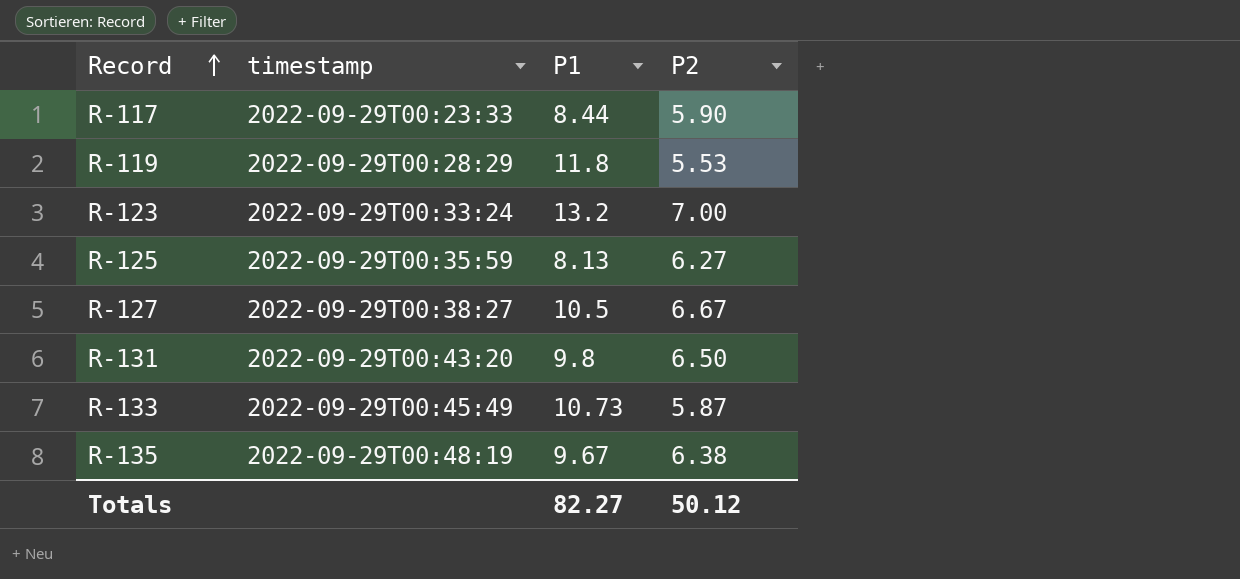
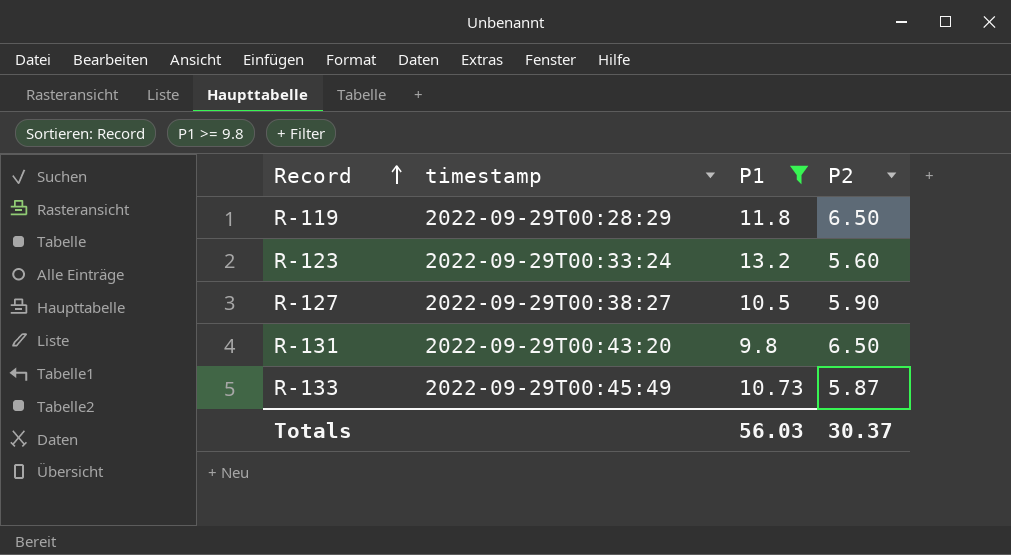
filter: none -> P1 >= 9.8
R-119 | P2: 5.53 -> 6.50
R-123 | P2: 7.00 -> 5.60
R-127 | P2: 6.67 -> 5.90
Totals | P1: 82.27 -> 56.03
Totals | P2: 50.12 -> 30.37

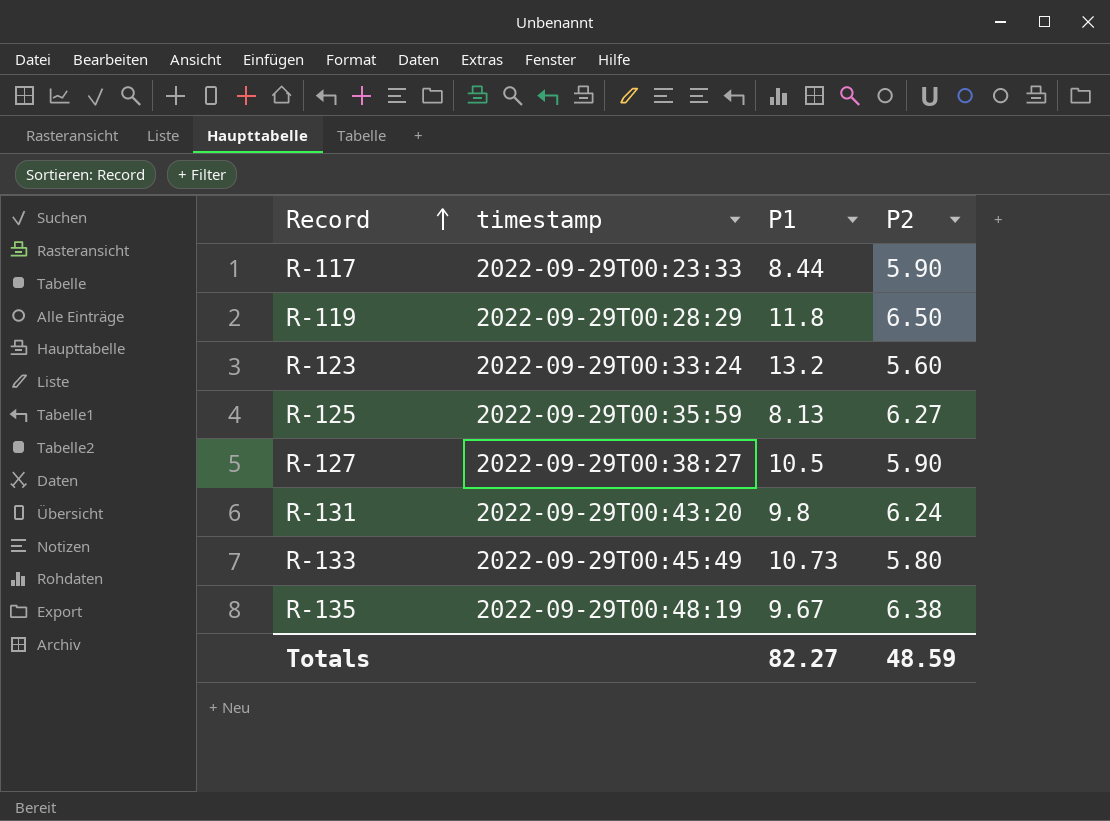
filter: P1 >= 9.8 -> none
R-131 | P2: 6.50 -> 6.24
R-133 | P2: 5.87 -> 5.80
Totals | P1: 56.03 -> 82.27
Totals | P2: 30.37 -> 48.59

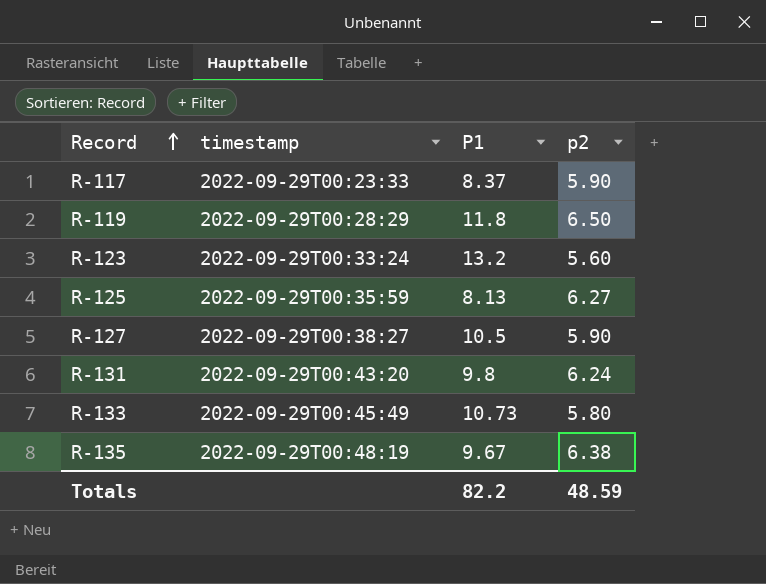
column name: P2 -> p2
R-117 | P1: 8.44 -> 8.37
Totals | P1: 82.27 -> 82.2

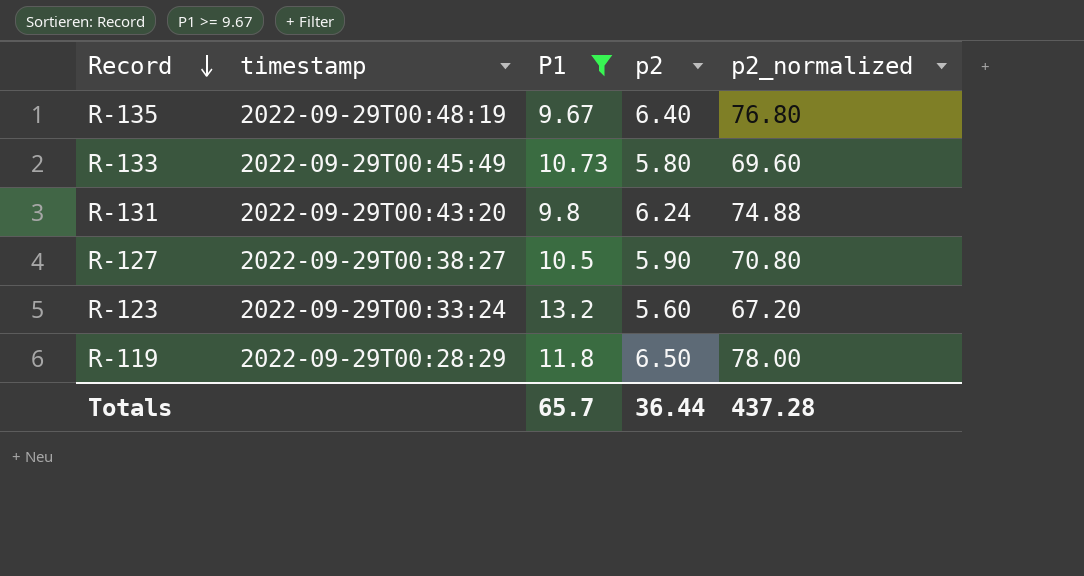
filter: none -> P1 >= 9.67
row order: Record ascending -> Record descending
column p2_normalized | formula: none -> [p2] * 12
R-135 | p2: 6.38 -> 6.40
Totals | P1: 82.2 -> 65.7
Totals | p2: 48.59 -> 36.44

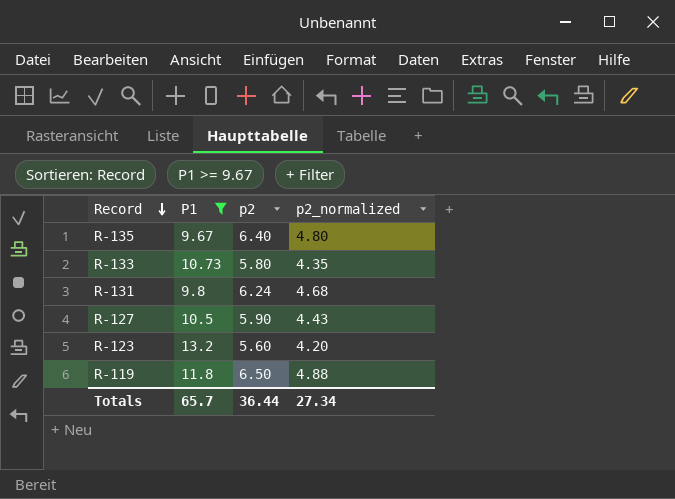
column timestamp | position: 2 -> none
column p2_normalized | formula: [p2] * 12 -> [p2] * 0.75
Totals | p2_normalized: 437.28 -> 27.34

